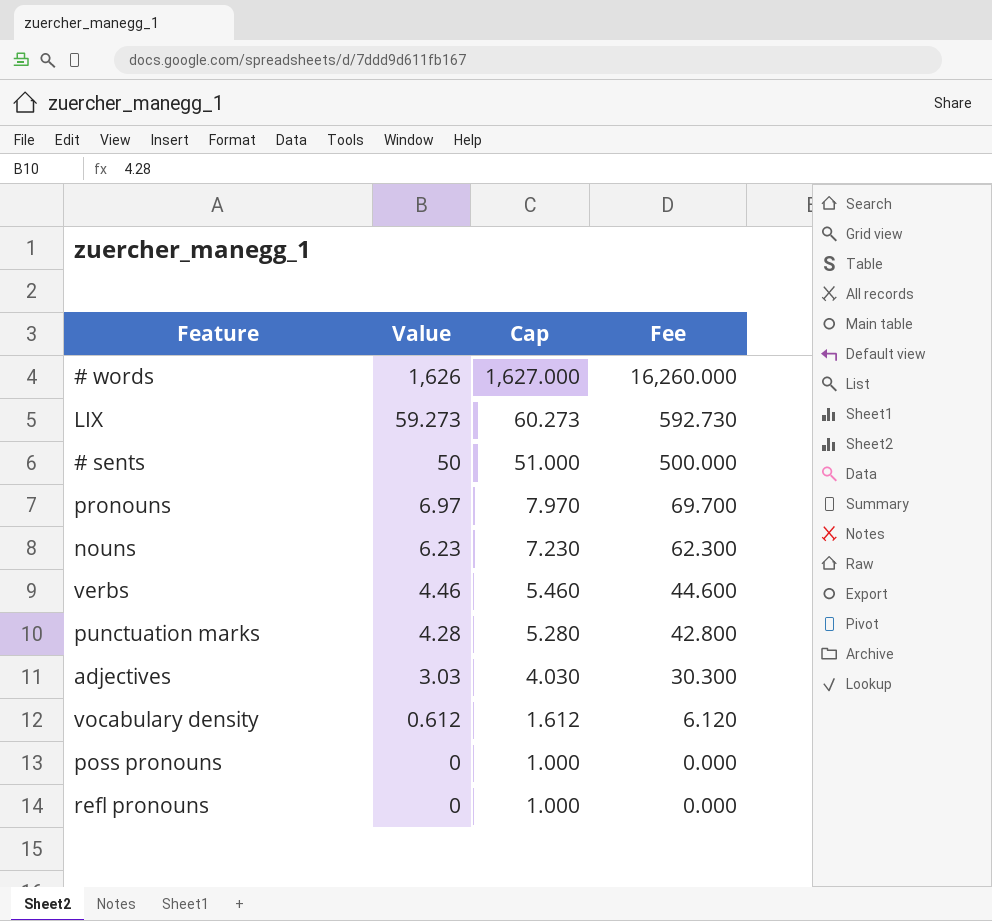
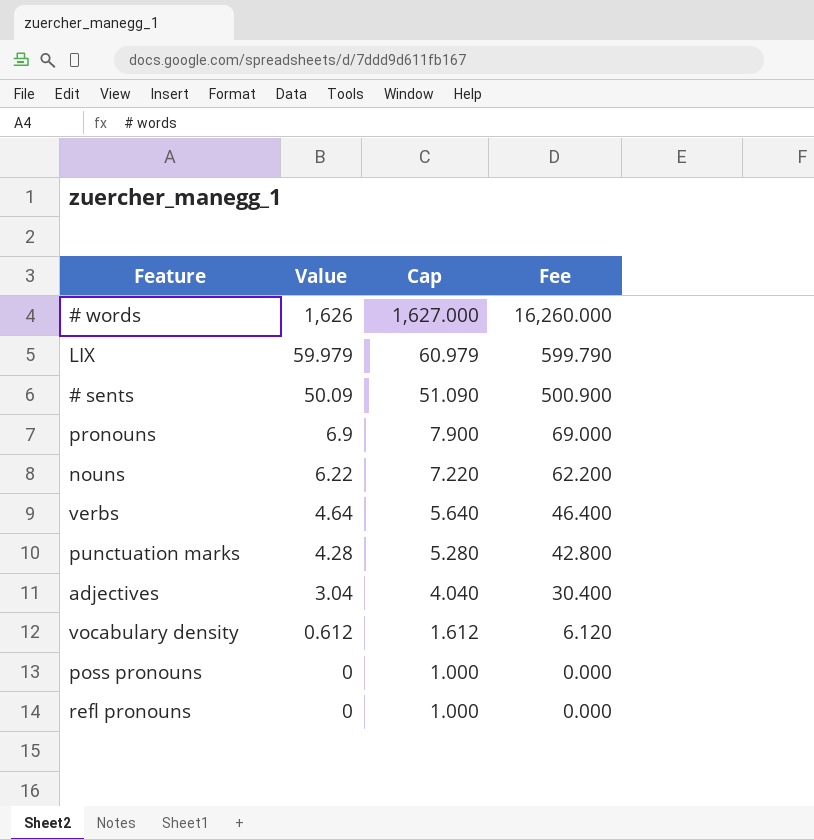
LIX | Value: 59.273 -> 59.979
LIX | Cap: 60.273 -> 60.979
LIX | Fee: 592.730 -> 599.790
# sents | Value: 50 -> 50.09
# sents | Cap: 51.000 -> 51.090
# sents | Fee: 500.000 -> 500.900
pronouns | Value: 6.97 -> 6.9
pronouns | Cap: 7.970 -> 7.900
pronouns | Fee: 69.700 -> 69.000
nouns | Value: 6.23 -> 6.22
nouns | Cap: 7.230 -> 7.220
nouns | Fee: 62.300 -> 62.200
verbs | Value: 4.46 -> 4.64
verbs | Cap: 5.460 -> 5.640
verbs | Fee: 44.600 -> 46.400
adjectives | Value: 3.03 -> 3.04
adjectives | Cap: 4.030 -> 4.040
adjectives | Fee: 30.300 -> 30.400

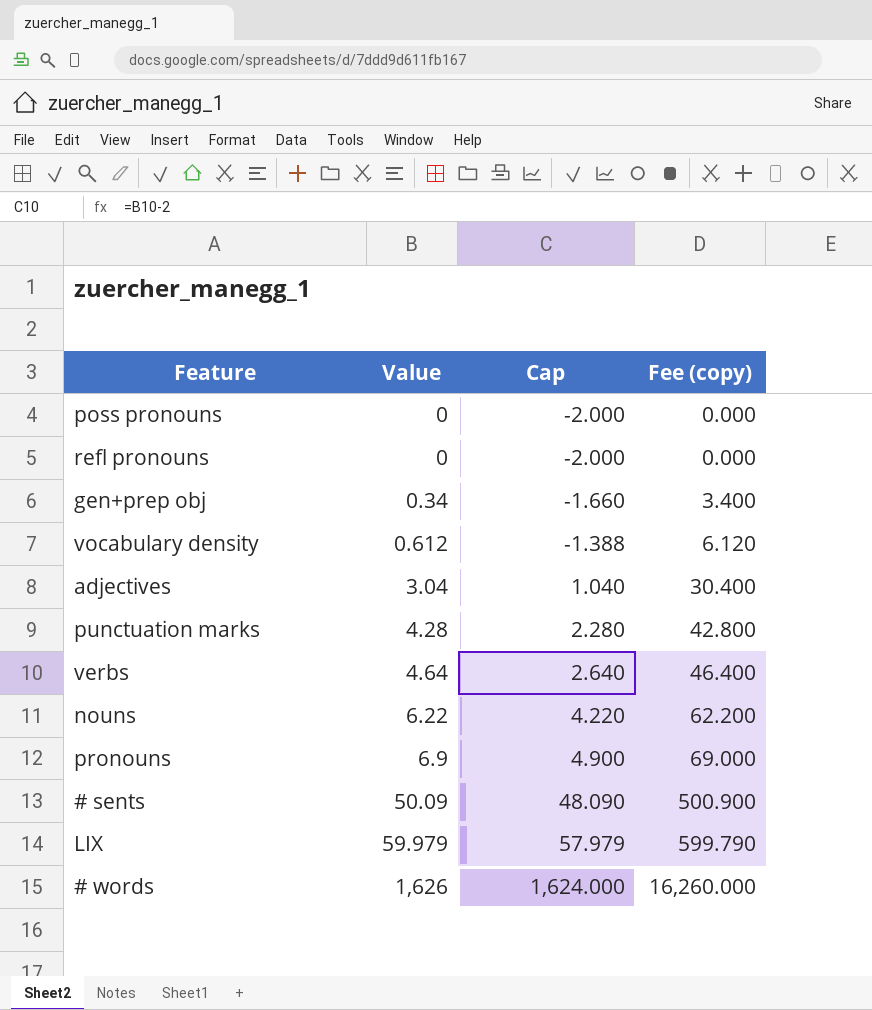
row order: Value descending -> Value ascending
column Cap | formula: [Value] + 1 -> [Value] - 2
column name: Fee -> Fee (copy)
row gen+prep obj: none -> 0.34 | -1.660 | 3.400

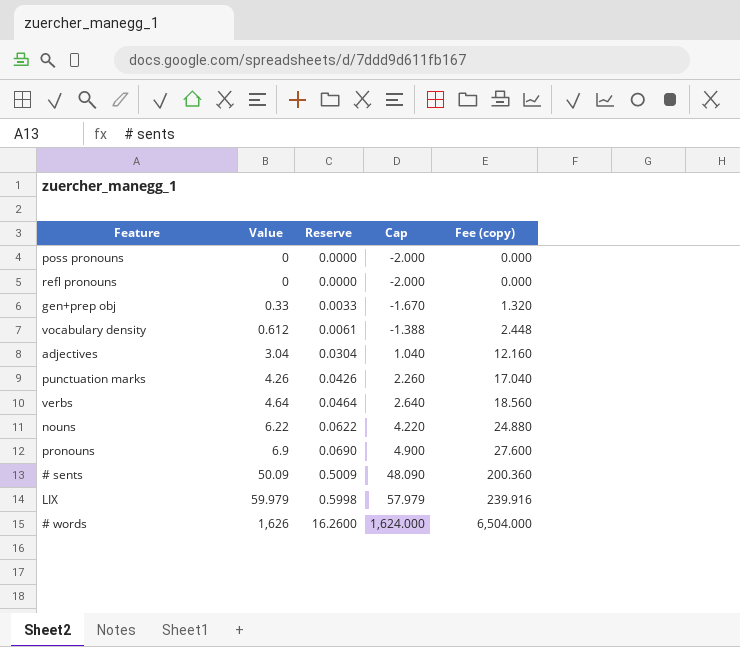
column Reserve | formula: none -> [Value] * 0.01
column Fee (copy) | formula: [Value] * 10 -> [Value] * 4
gen+prep obj | Value: 0.34 -> 0.33
gen+prep obj | Cap: -1.660 -> -1.670
punctuation marks | Value: 4.28 -> 4.26
punctuation marks | Cap: 2.280 -> 2.260

